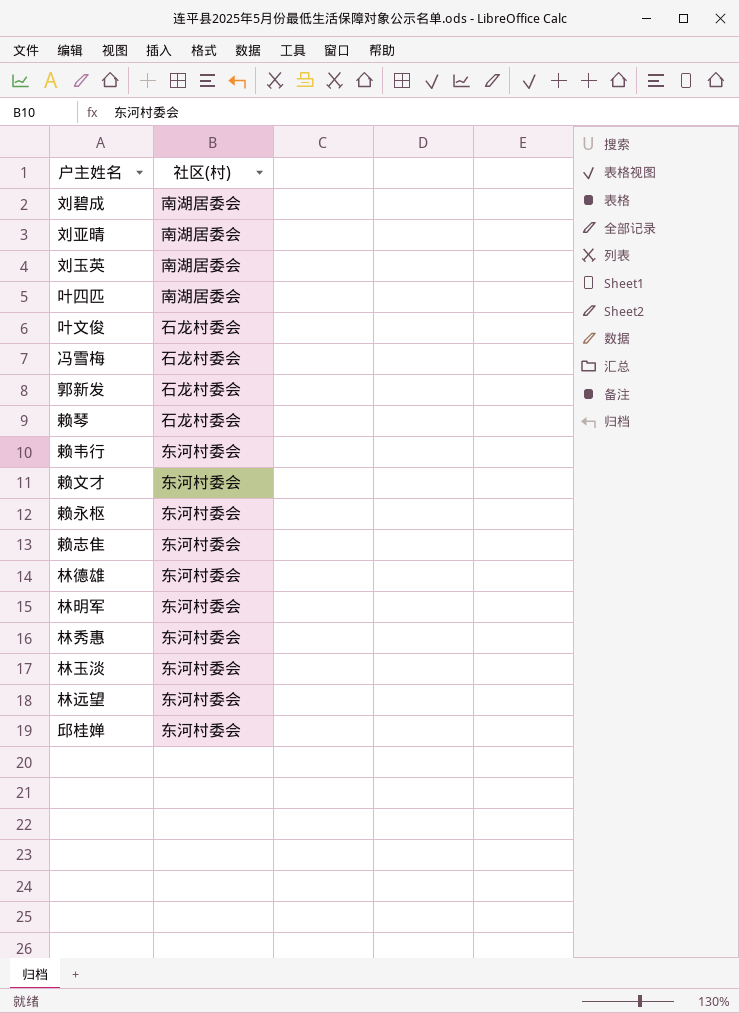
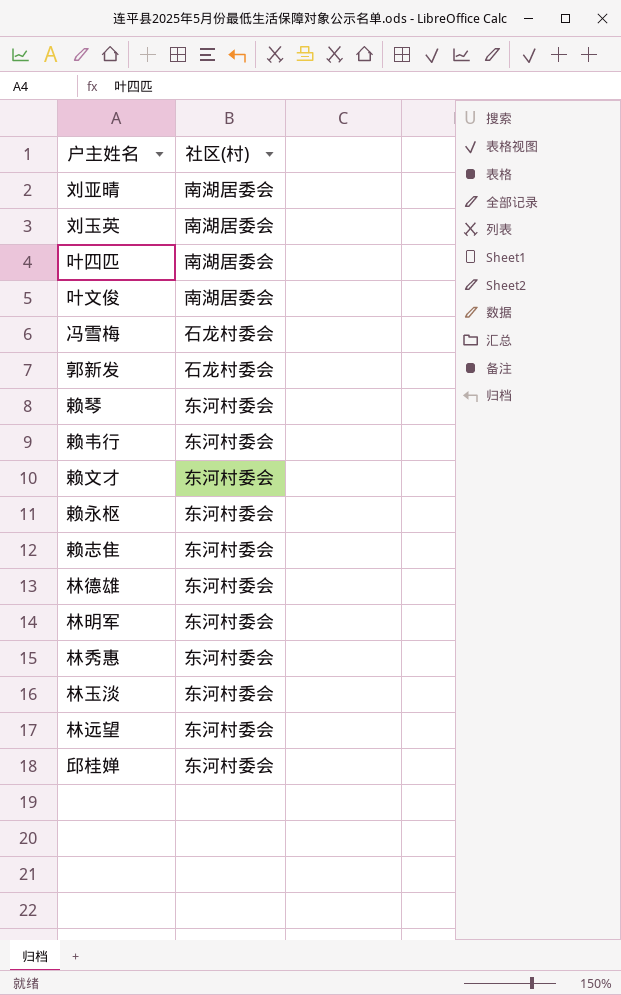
row 刘碧成: 南湖居委会 -> none
叶文俊 | 社区(村): 石龙村委会 -> 南湖居委会
赖琴 | 社区(村): 石龙村委会 -> 东河村委会

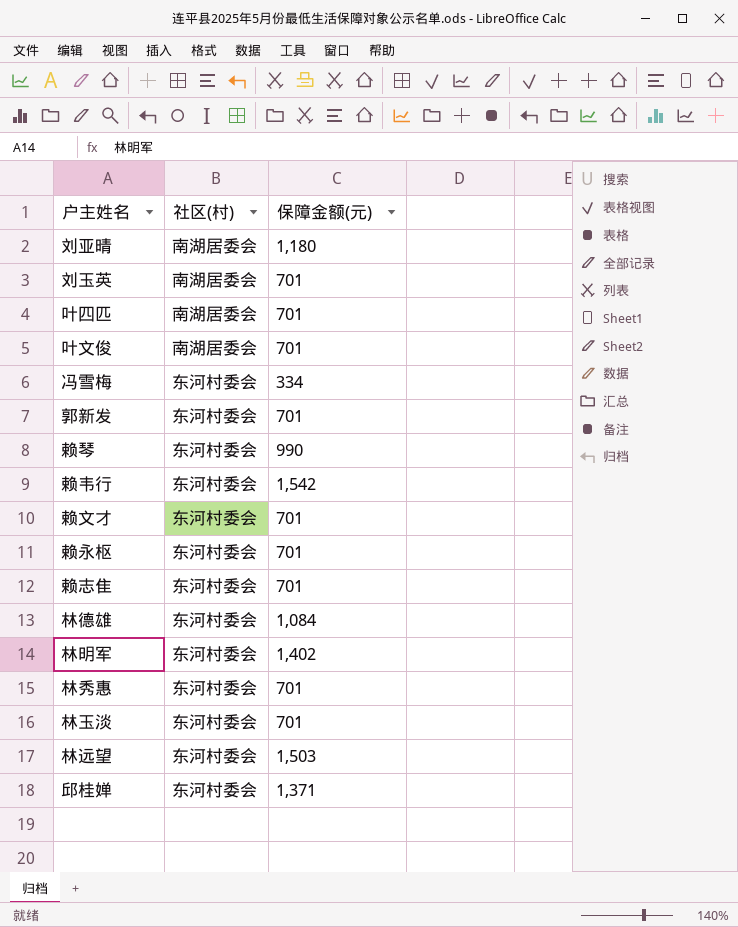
column 保障金额(元) | position: none -> 3
冯雪梅 | 社区(村): 石龙村委会 -> 东河村委会
郭新发 | 社区(村): 石龙村委会 -> 东河村委会

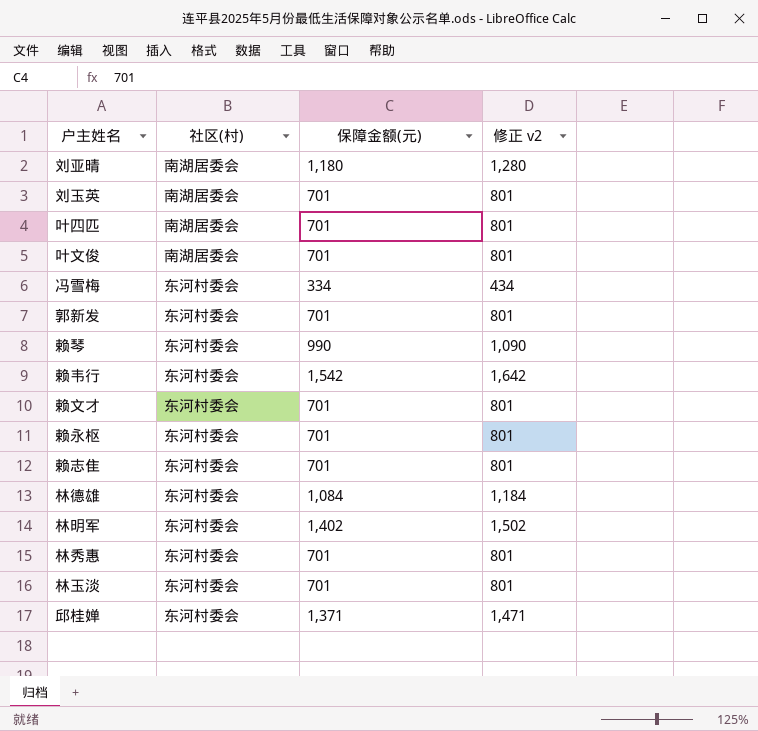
column 修正 v2 | formula: none -> [保障金额(元)] + 100
row 林远望: 东河村委会 | 1,503 -> none

